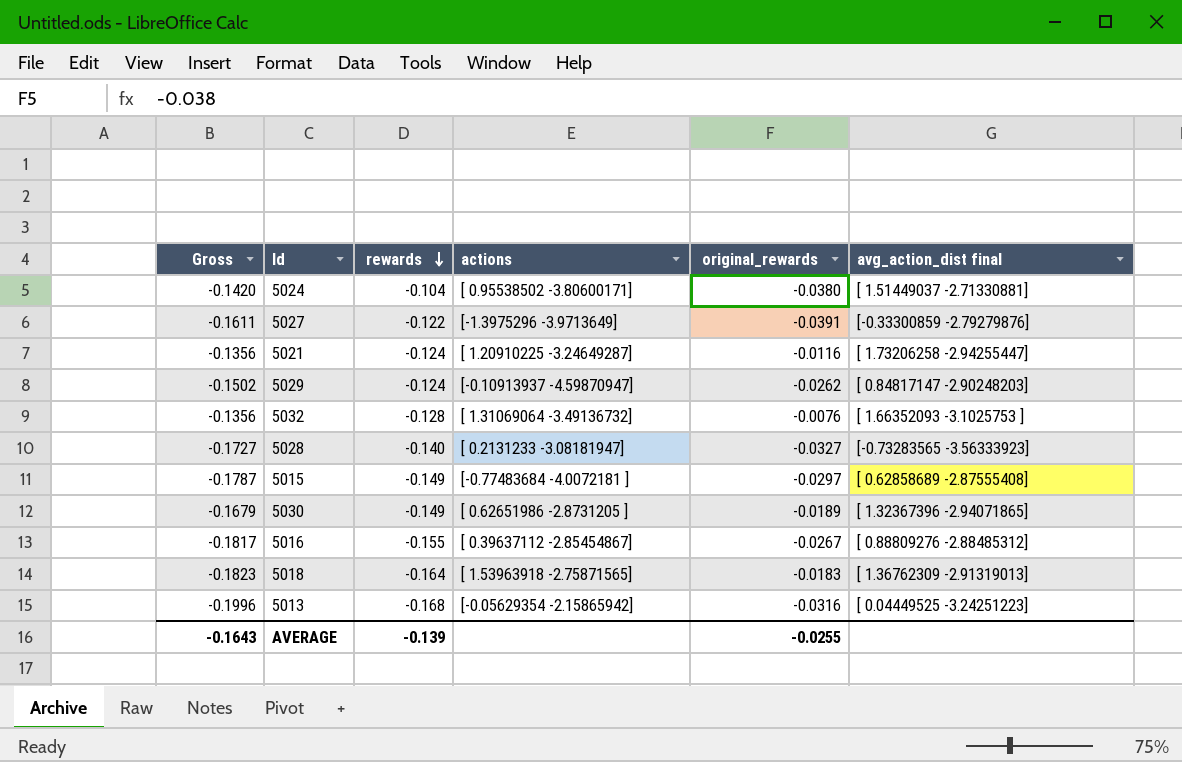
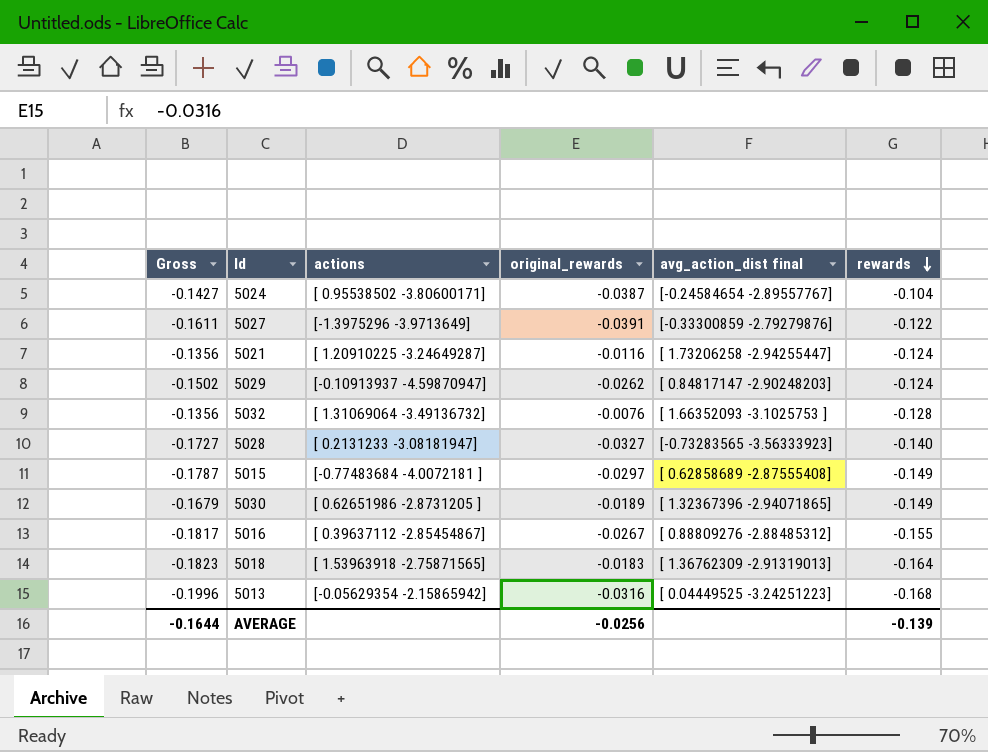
column rewards | position: 3 -> 6
5024 | Gross: -0.1420 -> -0.1427
5024 | original_rewards: -0.0380 -> -0.0387
5024 | avg_action_dist final: [ 1.51449037 -2.71330881] -> [-0.24584654 -2.89557767]
AVERAGE | Gross: -0.1643 -> -0.1644
AVERAGE | original_rewards: -0.0255 -> -0.0256

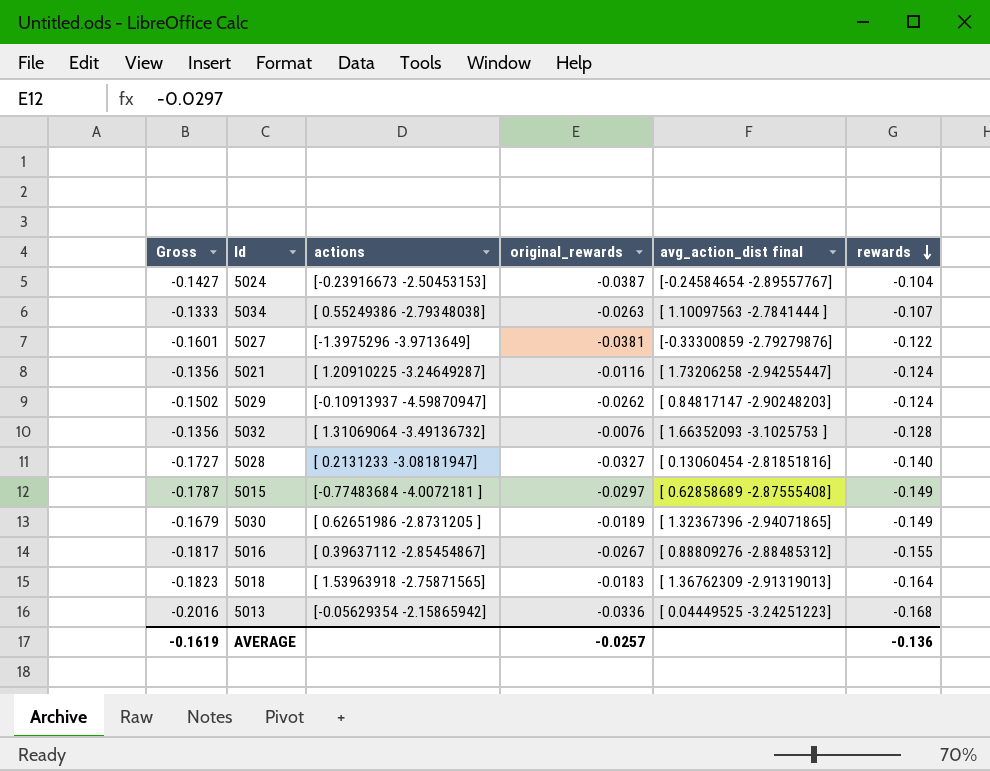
5024 | actions: [ 0.95538502 -3.80600171] -> [-0.23916673 -2.50453153]
row 5034: none -> -0.1333 | [ 0.55249386 -2.79348038] | -0.0263 | [ 1.10097563 -2.7841444 ] | -0.107
5027 | Gross: -0.1611 -> -0.1601
5027 | original_rewards: -0.0391 -> -0.0381
5028 | avg_action_dist final: [-0.73283565 -3.56333923] -> [ 0.13060454 -2.81851816]
5013 | Gross: -0.1996 -> -0.2016
5013 | original_rewards: -0.0316 -> -0.0336
AVERAGE | Gross: -0.1644 -> -0.1619
AVERAGE | original_rewards: -0.0256 -> -0.0257
AVERAGE | rewards: -0.139 -> -0.136

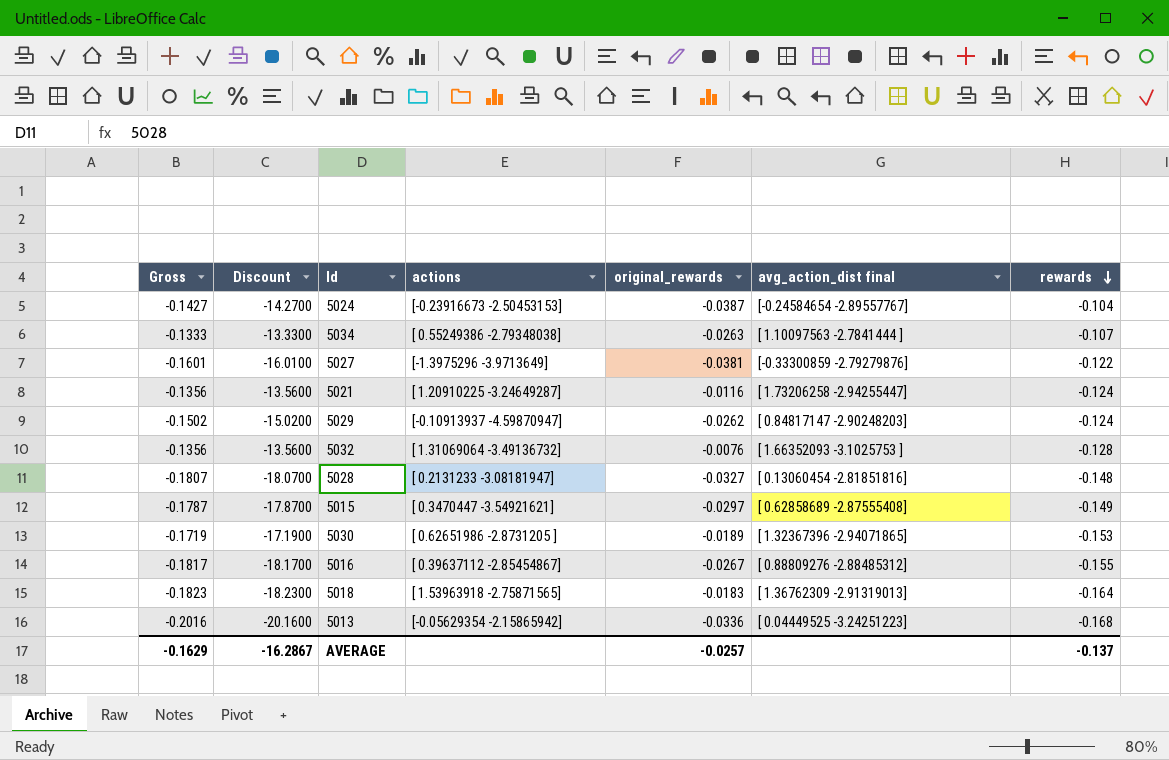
column Discount | formula: none -> [Gross] * 100
5028 | Gross: -0.1727 -> -0.1807
5028 | rewards: -0.140 -> -0.148
5015 | actions: [-0.77483684 -4.0072181 ] -> [ 0.3470447 -3.54921621]
5030 | Gross: -0.1679 -> -0.1719
5030 | rewards: -0.149 -> -0.153
AVERAGE | Gross: -0.1619 -> -0.1629
AVERAGE | rewards: -0.136 -> -0.137

